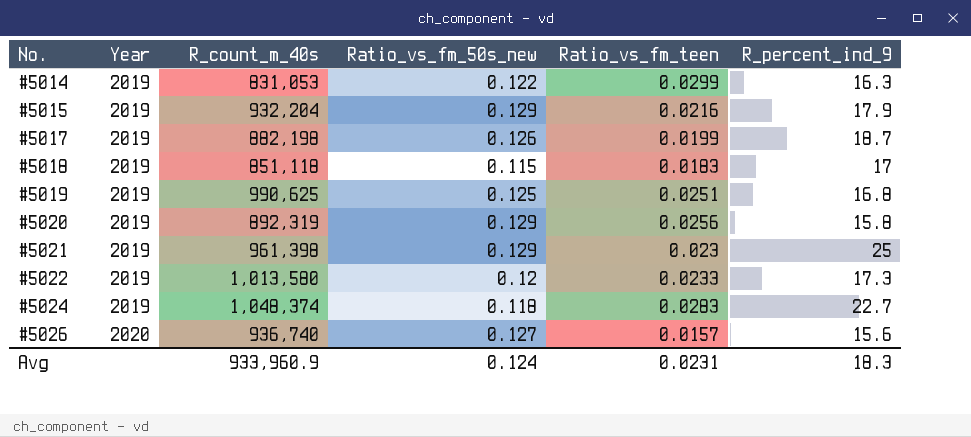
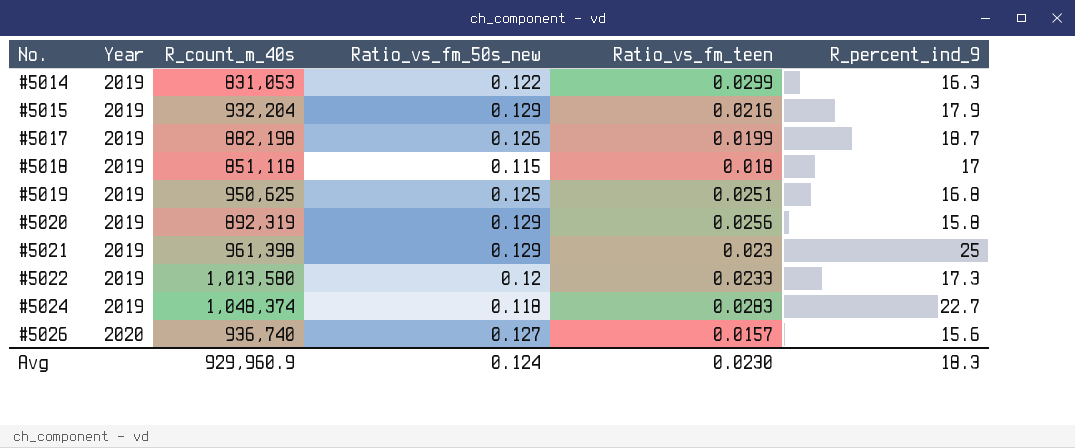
#5018 | Ratio_vs_fm_teen: 0.0183 -> 0.018
#5019 | R_count_m_40s: 990,625 -> 950,625
Avg | R_count_m_40s: 933,960.9 -> 929,960.9
Avg | Ratio_vs_fm_teen: 0.0231 -> 0.0230

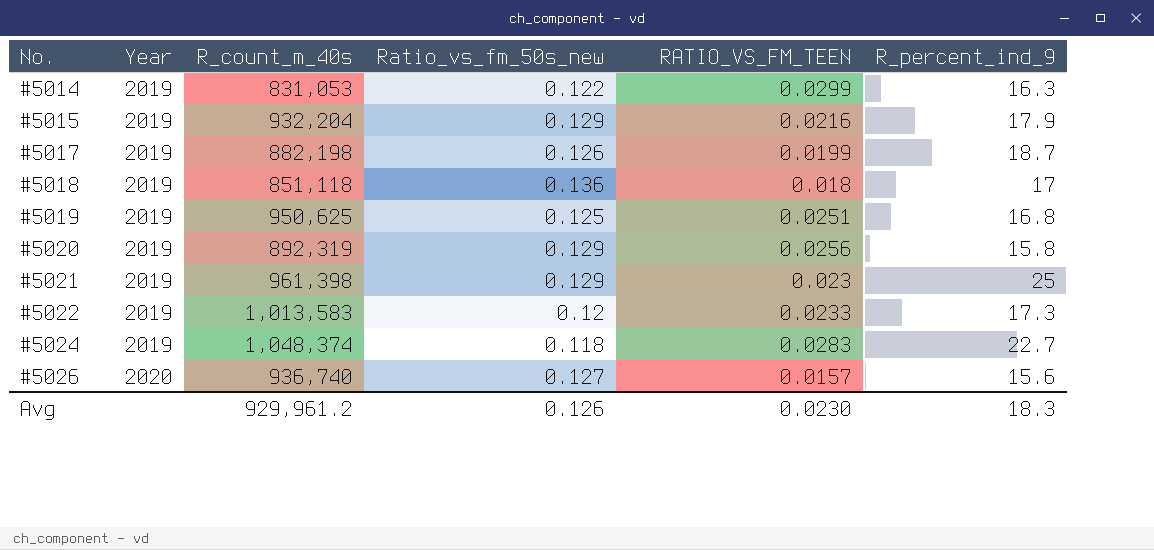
column name: Ratio_vs_fm_teen -> RATIO_VS_FM_TEEN
#5018 | Ratio_vs_fm_50s_new: 0.115 -> 0.136
#5022 | R_count_m_40s: 1,013,580 -> 1,013,583
Avg | R_count_m_40s: 929,960.9 -> 929,961.2
Avg | Ratio_vs_fm_50s_new: 0.124 -> 0.126

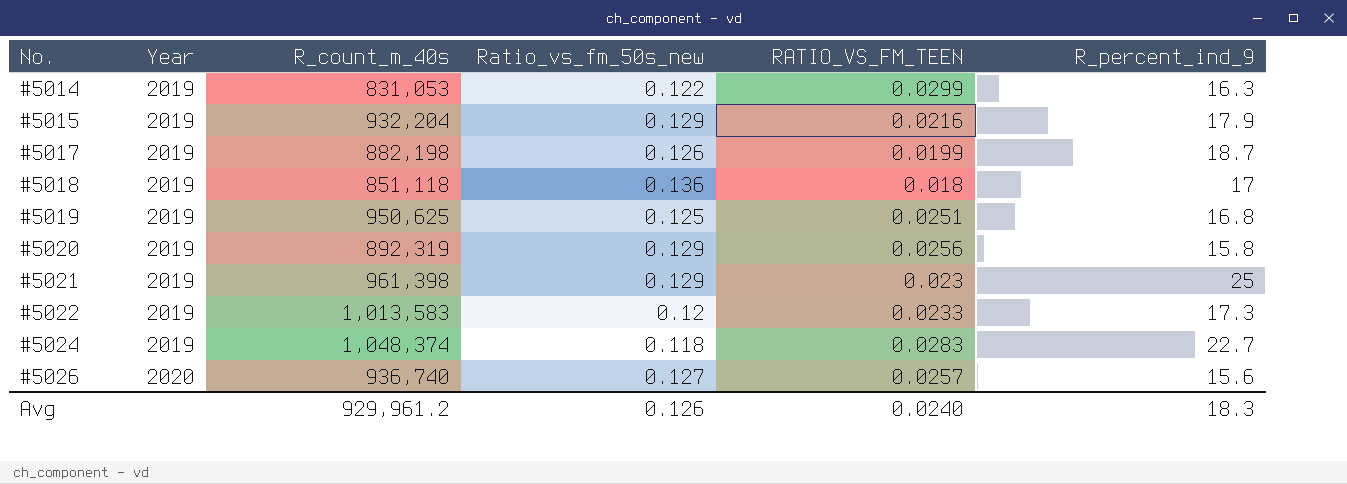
#5026 | RATIO_VS_FM_TEEN: 0.0157 -> 0.0257
Avg | RATIO_VS_FM_TEEN: 0.0230 -> 0.0240

